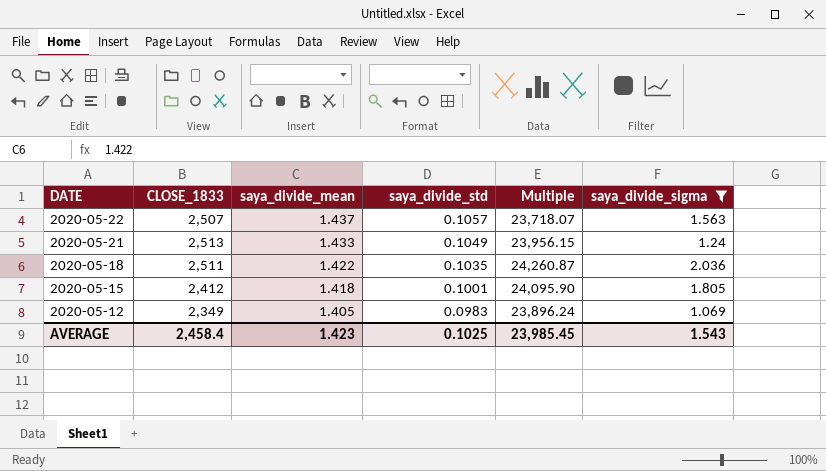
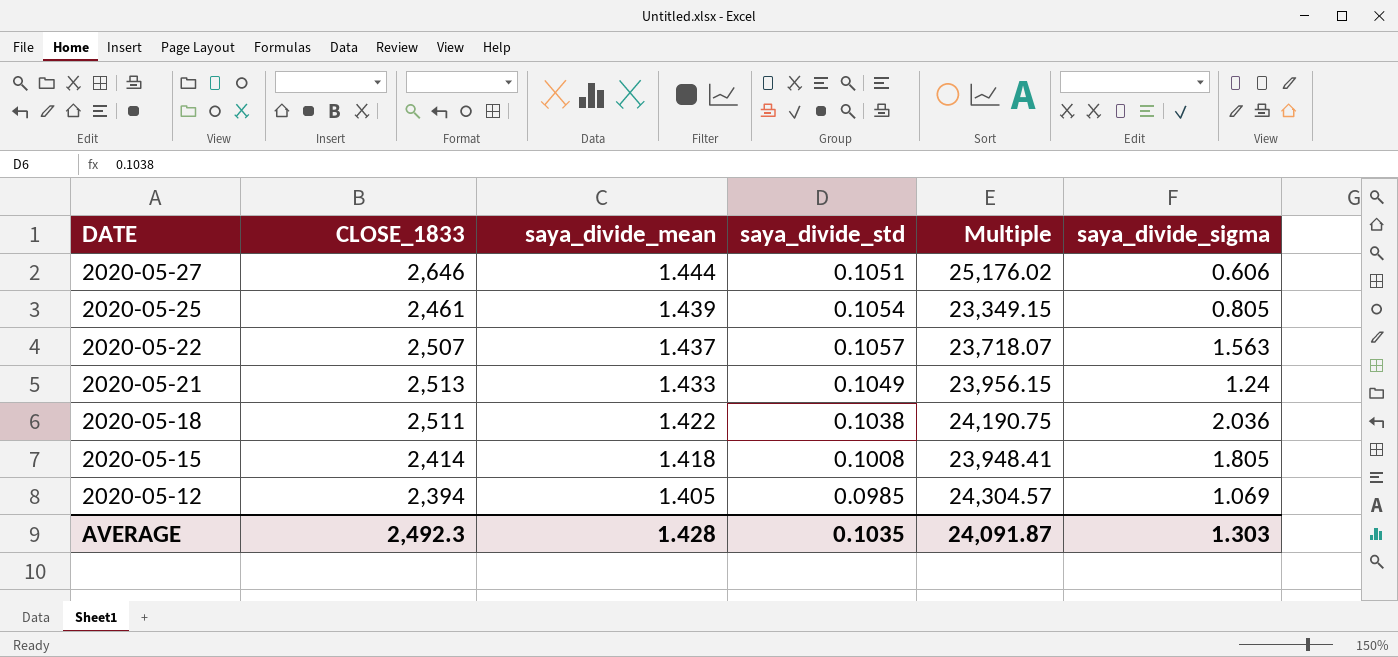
filter: saya_divide_sigma >= 1.069 -> none
2020-05-18 | saya_divide_std: 0.1035 -> 0.1038
2020-05-18 | Multiple: 24,260.87 -> 24,190.75
2020-05-15 | CLOSE_1833: 2,412 -> 2,414
2020-05-15 | saya_divide_std: 0.1001 -> 0.1008
2020-05-15 | Multiple: 24,095.90 -> 23,948.41
2020-05-12 | CLOSE_1833: 2,349 -> 2,394
2020-05-12 | saya_divide_std: 0.0983 -> 0.0985
2020-05-12 | Multiple: 23,896.24 -> 24,304.57
AVERAGE | CLOSE_1833: 2,458.4 -> 2,492.3
AVERAGE | saya_divide_mean: 1.423 -> 1.428
AVERAGE | saya_divide_std: 0.1025 -> 0.1035
AVERAGE | Multiple: 23,985.45 -> 24,091.87
AVERAGE | saya_divide_sigma: 1.543 -> 1.303

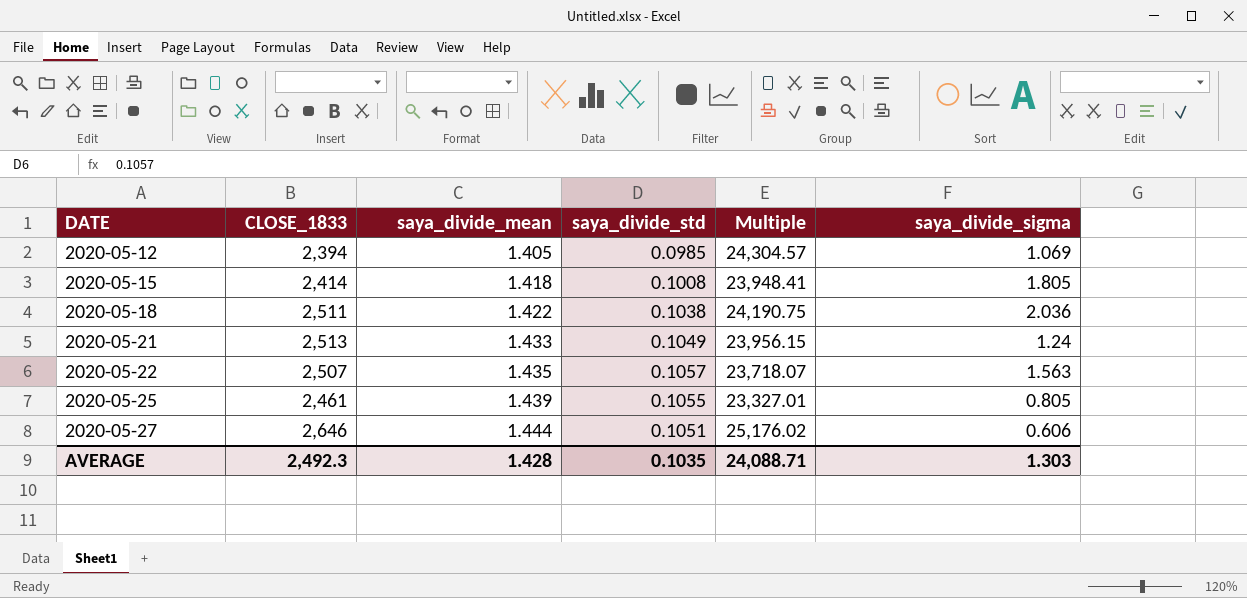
row order: DATE descending -> DATE ascending
2020-05-22 | saya_divide_mean: 1.437 -> 1.435
2020-05-25 | saya_divide_std: 0.1054 -> 0.1055
2020-05-25 | Multiple: 23,349.15 -> 23,327.01
AVERAGE | Multiple: 24,091.87 -> 24,088.71

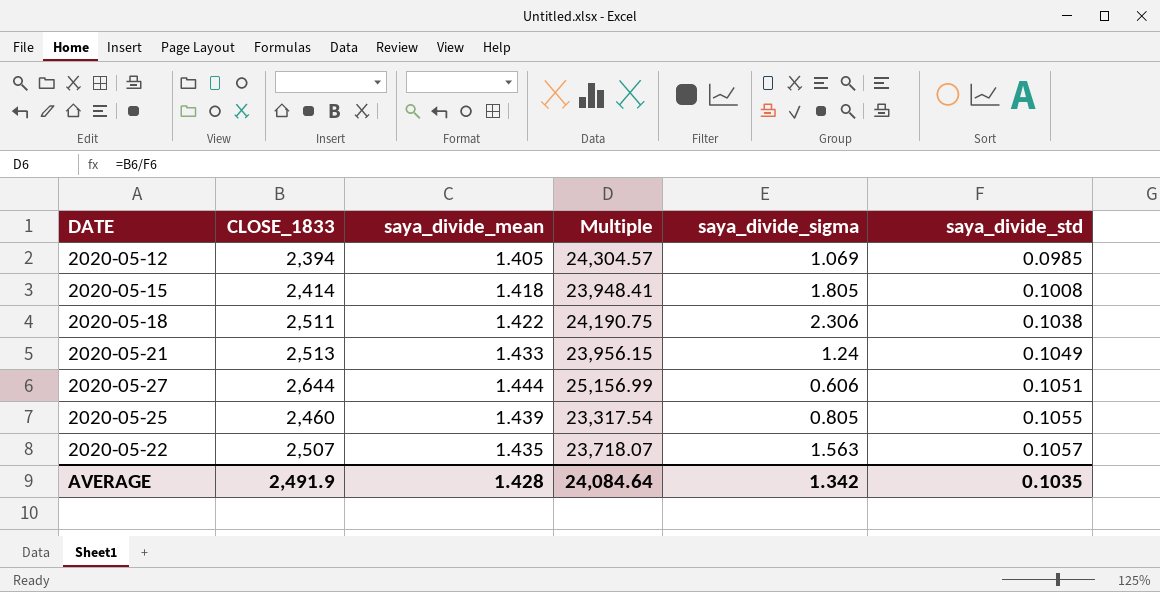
row order: DATE ascending -> saya_divide_std ascending
column saya_divide_std | position: 4 -> 6
2020-05-18 | saya_divide_sigma: 2.036 -> 2.306
2020-05-27 | CLOSE_1833: 2,646 -> 2,644
2020-05-27 | Multiple: 25,176.02 -> 25,156.99
2020-05-25 | CLOSE_1833: 2,461 -> 2,460
2020-05-25 | Multiple: 23,327.01 -> 23,317.54
AVERAGE | CLOSE_1833: 2,492.3 -> 2,491.9
AVERAGE | Multiple: 24,088.71 -> 24,084.64
AVERAGE | saya_divide_sigma: 1.303 -> 1.342

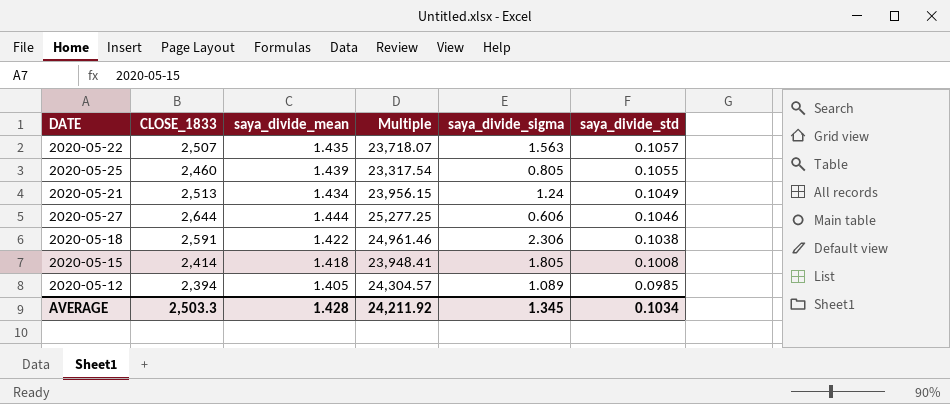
row order: saya_divide_std ascending -> saya_divide_std descending
2020-05-21 | saya_divide_mean: 1.433 -> 1.434
2020-05-27 | Multiple: 25,156.99 -> 25,277.25
2020-05-27 | saya_divide_std: 0.1051 -> 0.1046
2020-05-18 | CLOSE_1833: 2,511 -> 2,591
2020-05-18 | Multiple: 24,190.75 -> 24,961.46
2020-05-12 | saya_divide_sigma: 1.069 -> 1.089
AVERAGE | CLOSE_1833: 2,491.9 -> 2,503.3
AVERAGE | Multiple: 24,084.64 -> 24,211.92
AVERAGE | saya_divide_sigma: 1.342 -> 1.345
AVERAGE | saya_divide_std: 0.1035 -> 0.1034

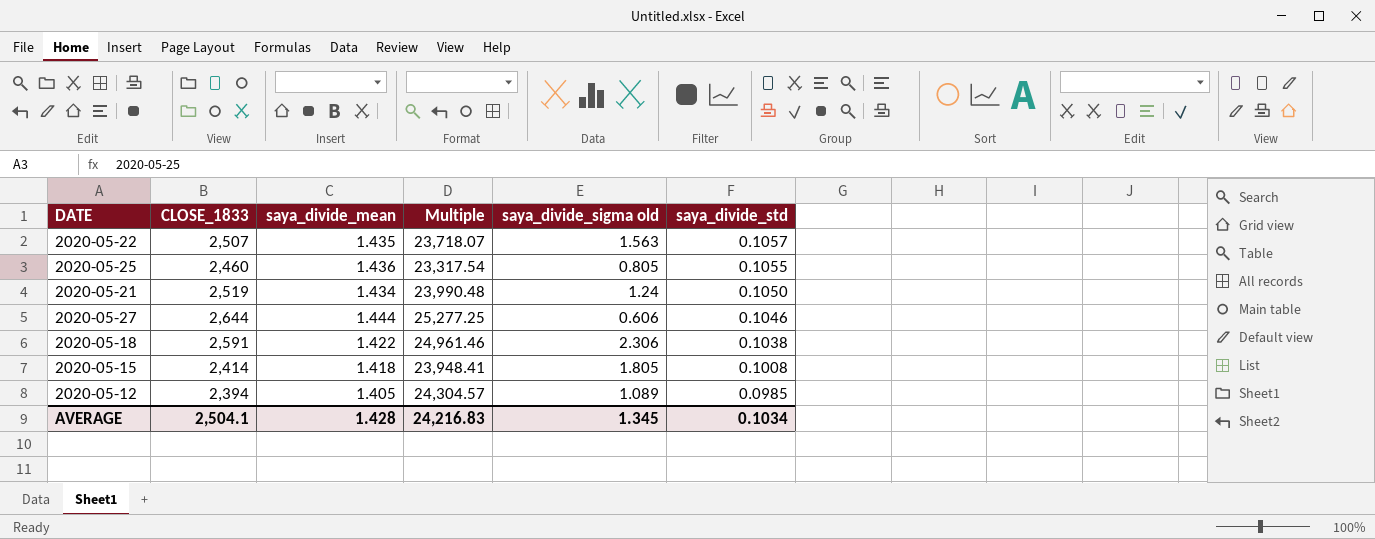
column name: saya_divide_sigma -> saya_divide_sigma old
2020-05-25 | saya_divide_mean: 1.439 -> 1.436
2020-05-21 | CLOSE_1833: 2,513 -> 2,519
2020-05-21 | Multiple: 23,956.15 -> 23,990.48
2020-05-21 | saya_divide_std: 0.1049 -> 0.1050
AVERAGE | CLOSE_1833: 2,503.3 -> 2,504.1
AVERAGE | Multiple: 24,211.92 -> 24,216.83

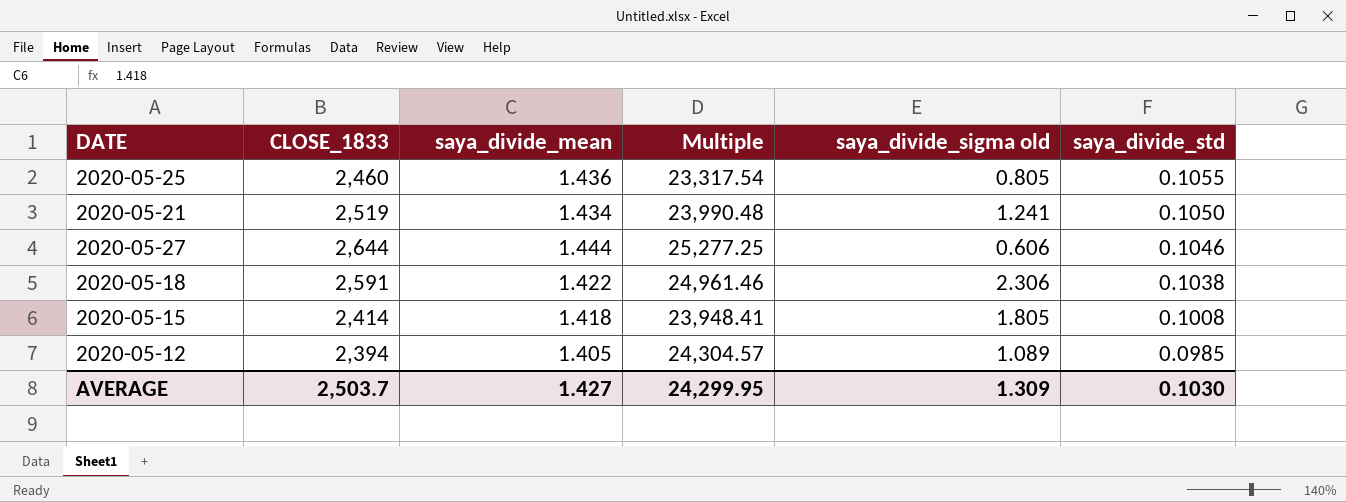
row 2020-05-22: 2,507 | 1.435 | 23,718.07 | 1.563 | 0.1057 -> none
2020-05-21 | saya_divide_sigma old: 1.24 -> 1.241
AVERAGE | CLOSE_1833: 2,504.1 -> 2,503.7
AVERAGE | saya_divide_mean: 1.428 -> 1.427
AVERAGE | Multiple: 24,216.83 -> 24,299.95
AVERAGE | saya_divide_sigma old: 1.345 -> 1.309
AVERAGE | saya_divide_std: 0.1034 -> 0.1030

